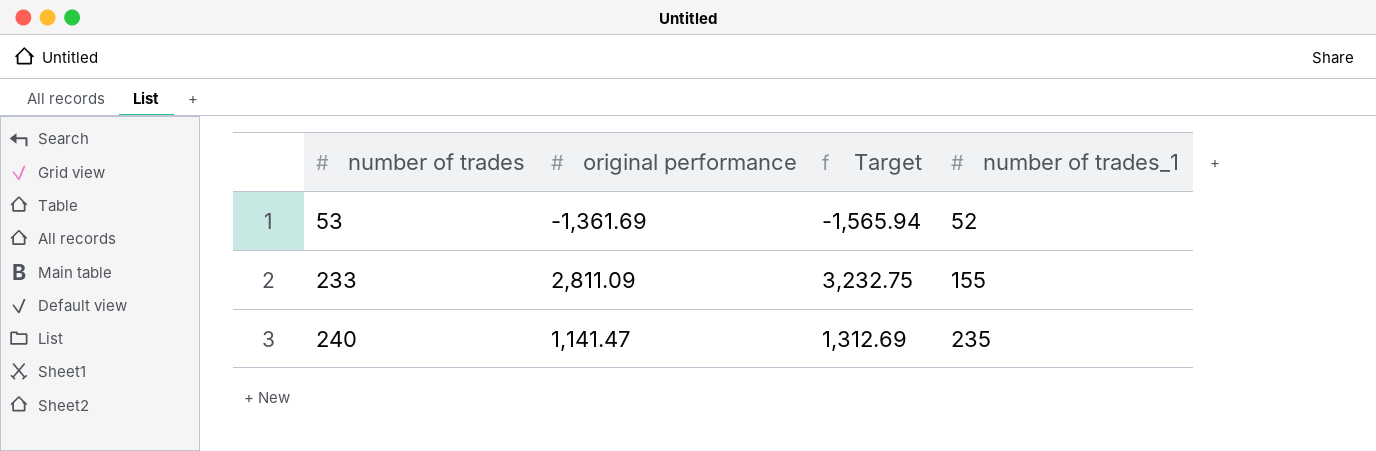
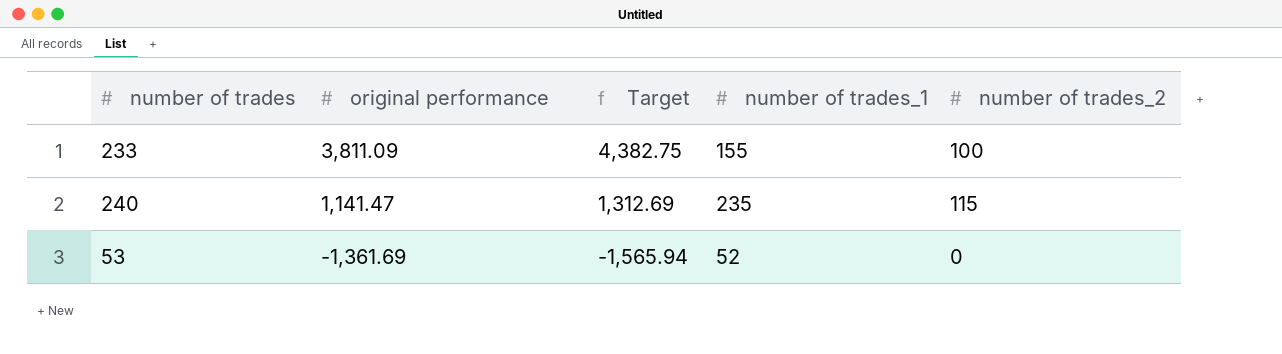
row order: number of trades ascending -> original performance descending
column number of trades_2 | position: none -> 5
233 | original performance: 2,811.09 -> 3,811.09
233 | Target: 3,232.75 -> 4,382.75

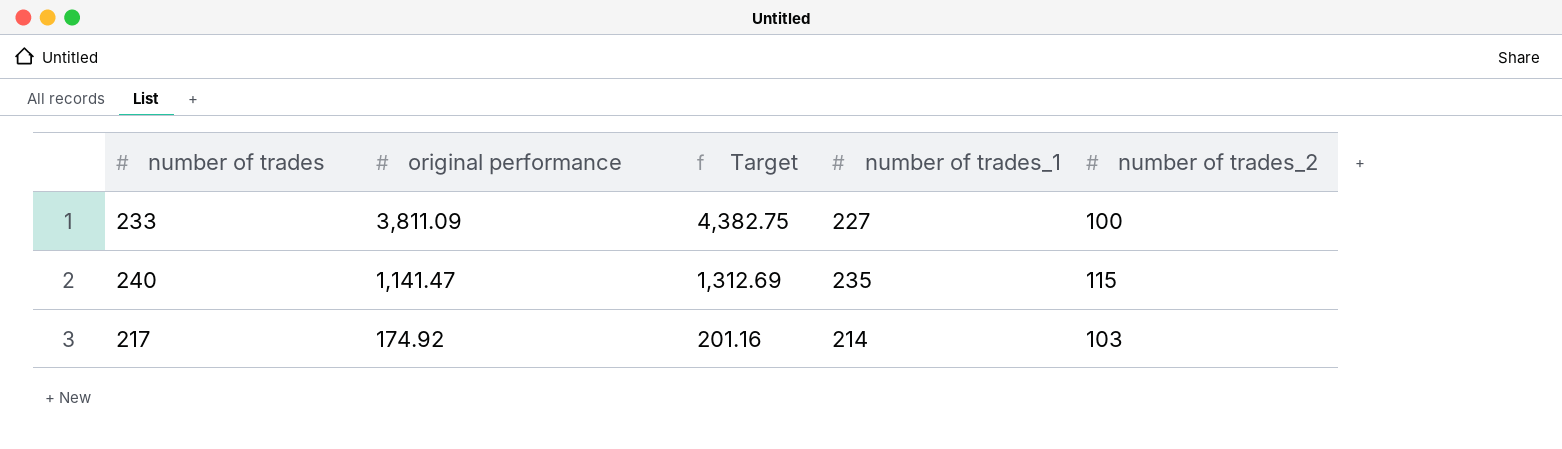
row 53: -1,361.69 | -1,565.94 | 52 | 0 -> none
233 | number of trades_1: 155 -> 227
row 217: none -> 174.92 | 201.16 | 214 | 103

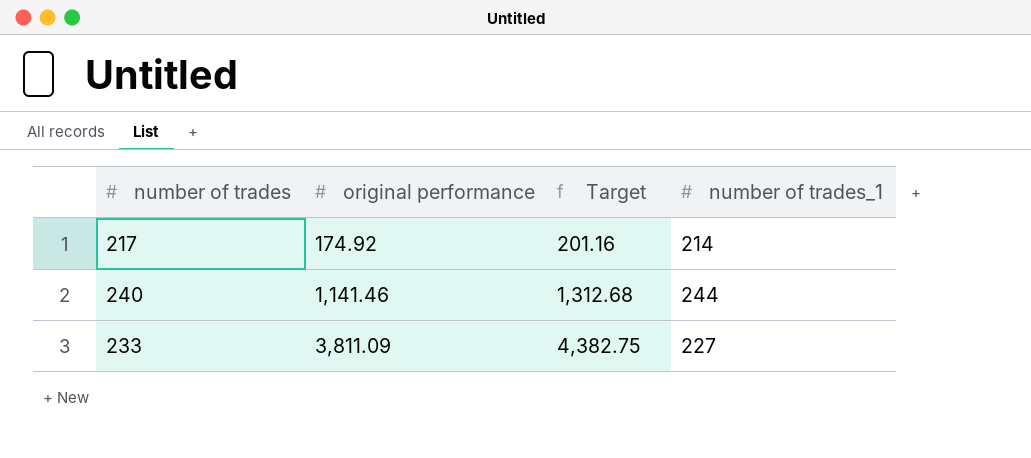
row order: original performance descending -> original performance ascending
column number of trades_2 | position: 5 -> none
240 | original performance: 1,141.47 -> 1,141.46
240 | Target: 1,312.69 -> 1,312.68
240 | number of trades_1: 235 -> 244

